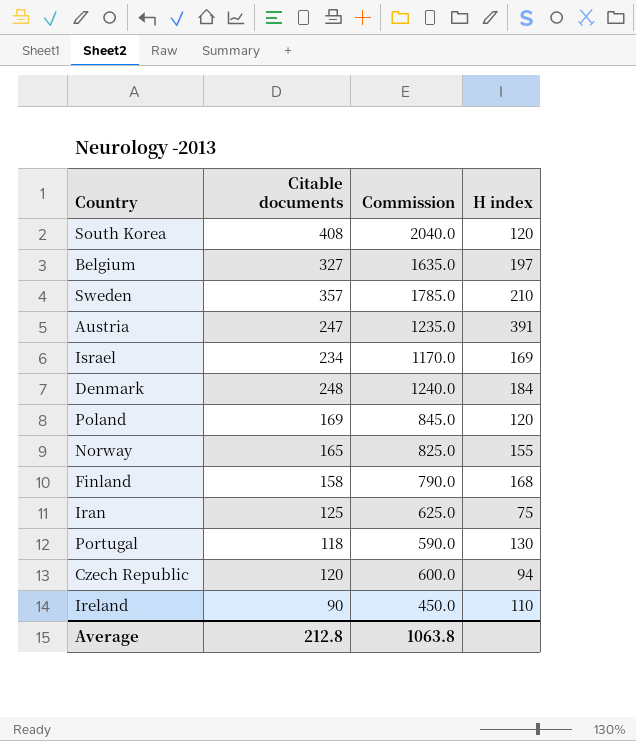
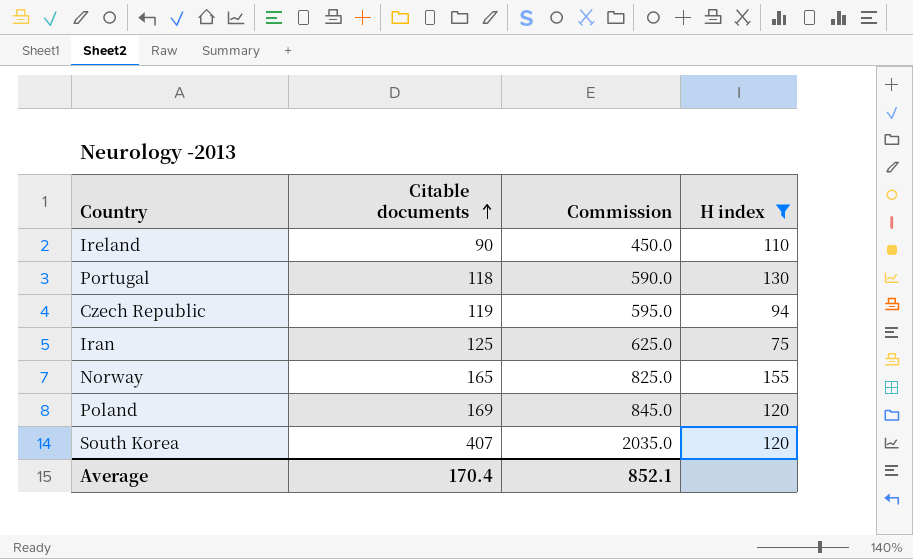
filter: none -> H index <= 155
row order: none -> Citable documents ascending
Czech Republic | Citable documents: 120 -> 119
Czech Republic | Commission: 600.0 -> 595.0
South Korea | Citable documents: 408 -> 407
South Korea | Commission: 2040.0 -> 2035.0
Average | Citable documents: 212.8 -> 170.4
Average | Commission: 1063.8 -> 852.1

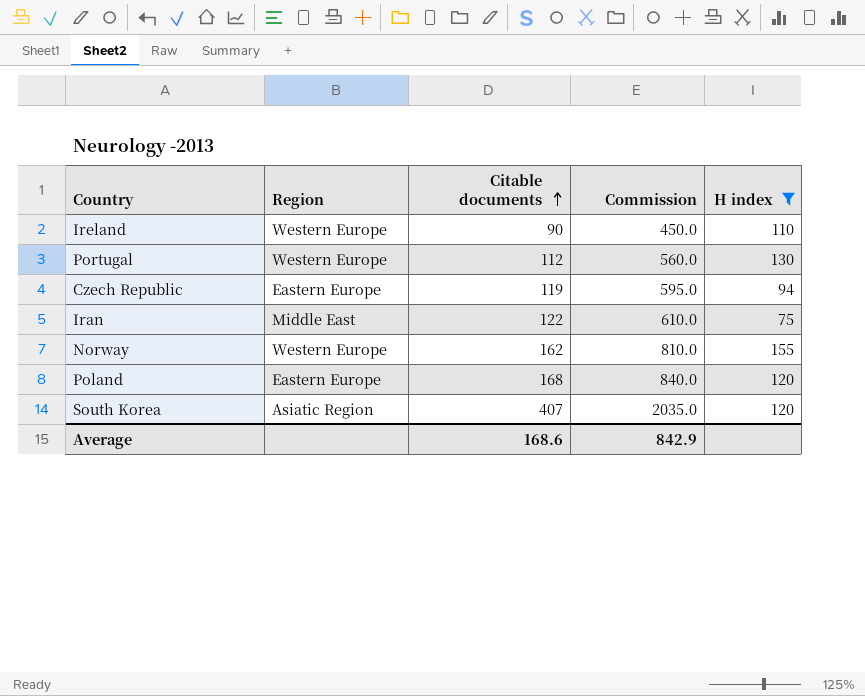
column Region | position: none -> 2
Portugal | Citable documents: 118 -> 112
Portugal | Commission: 590.0 -> 560.0
Iran | Citable documents: 125 -> 122
Iran | Commission: 625.0 -> 610.0
Norway | Citable documents: 165 -> 162
Norway | Commission: 825.0 -> 810.0
Poland | Citable documents: 169 -> 168
Poland | Commission: 845.0 -> 840.0
Average | Citable documents: 170.4 -> 168.6
Average | Commission: 852.1 -> 842.9

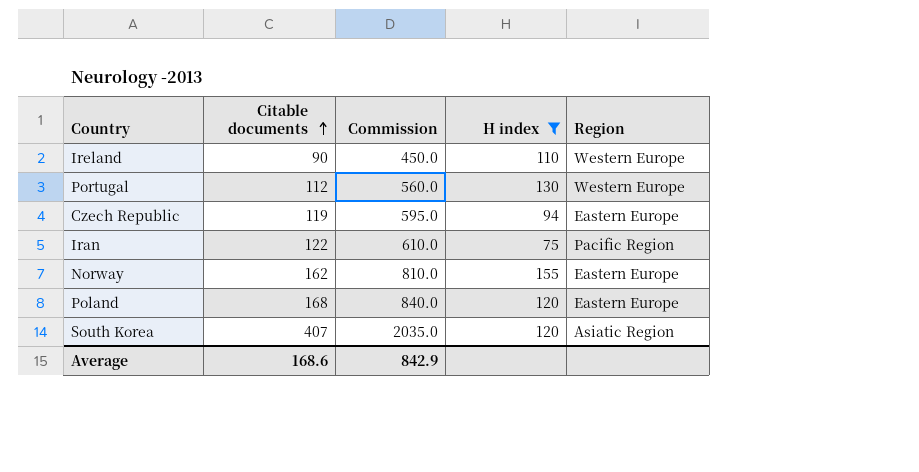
column Region | position: 2 -> 5
Iran | Region: Middle East -> Pacific Region
Norway | Region: Western Europe -> Eastern Europe

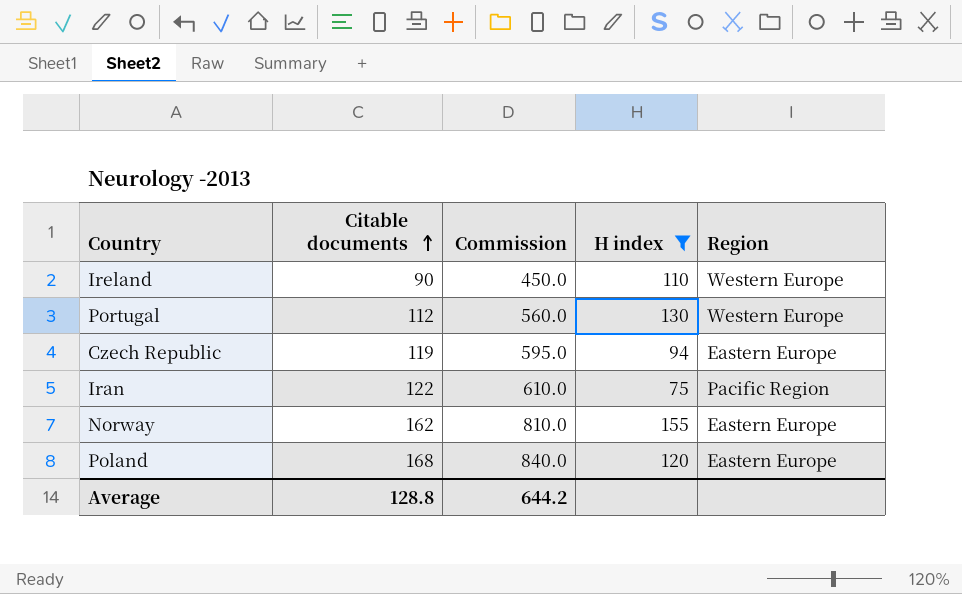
row South Korea: 407 | 2035.0 | 120 | Asiatic Region -> none
Average | Citable documents: 168.6 -> 128.8
Average | Commission: 842.9 -> 644.2

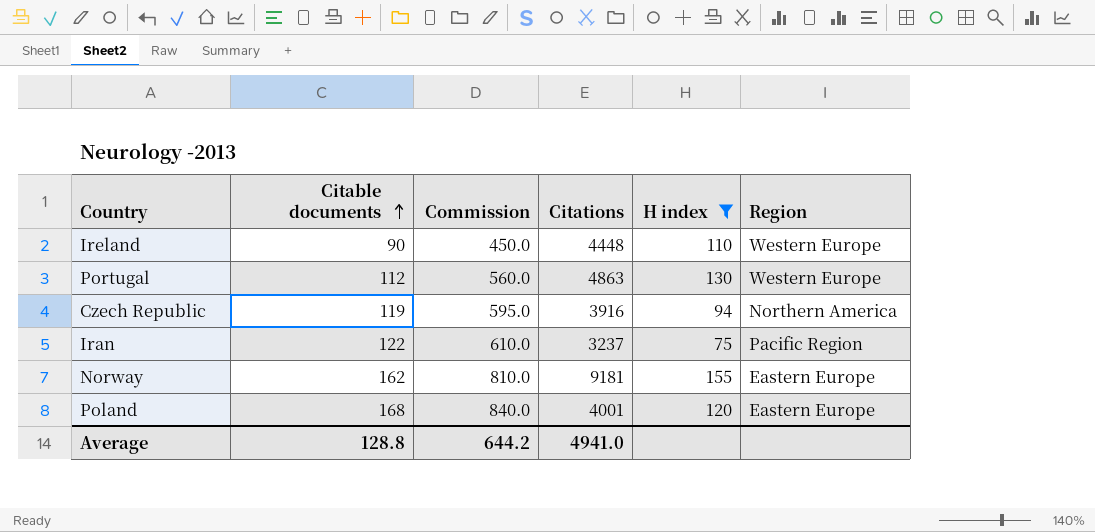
column Citations | position: none -> 4
Czech Republic | Region: Eastern Europe -> Northern America

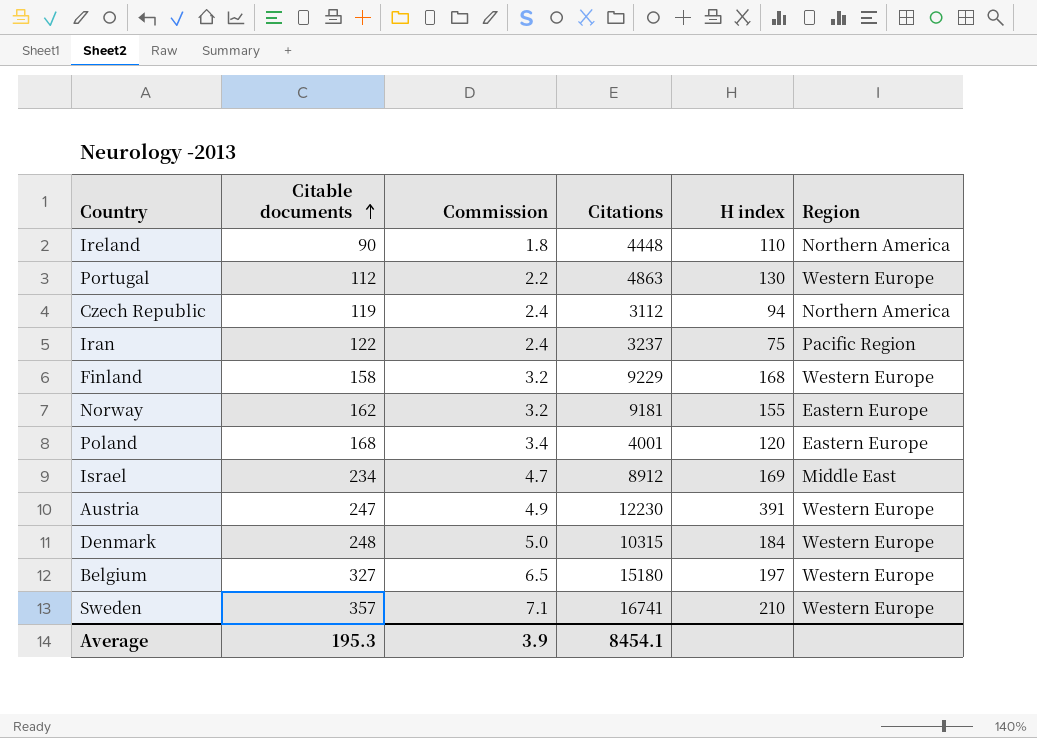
filter: H index <= 155 -> none
column Commission | formula: [Citable documents] * 5 -> [Citable documents] * 0.02
Ireland | Region: Western Europe -> Northern America
Czech Republic | Citations: 3916 -> 3112
Average | Citable documents: 128.8 -> 195.3
Average | Commission: 644.2 -> 3.9
Average | Citations: 4941.0 -> 8454.1

